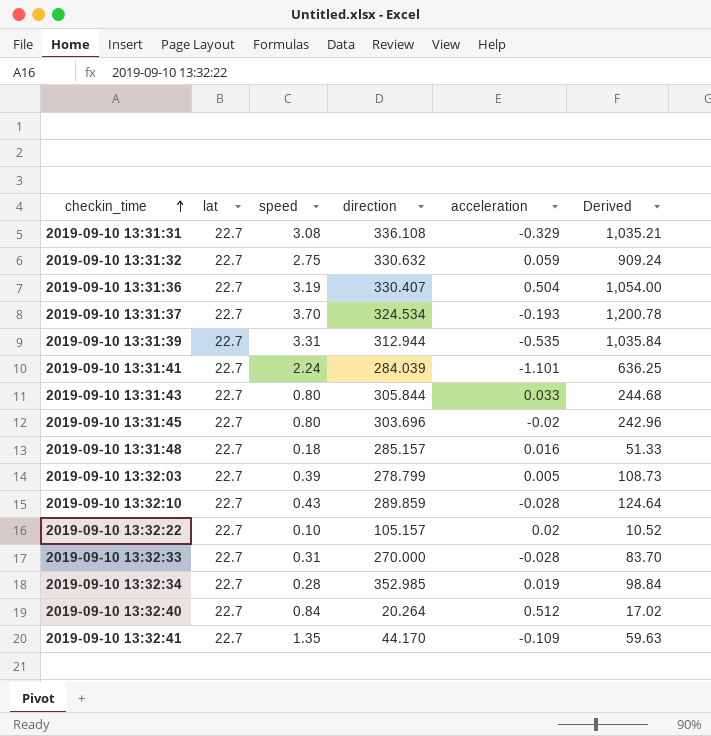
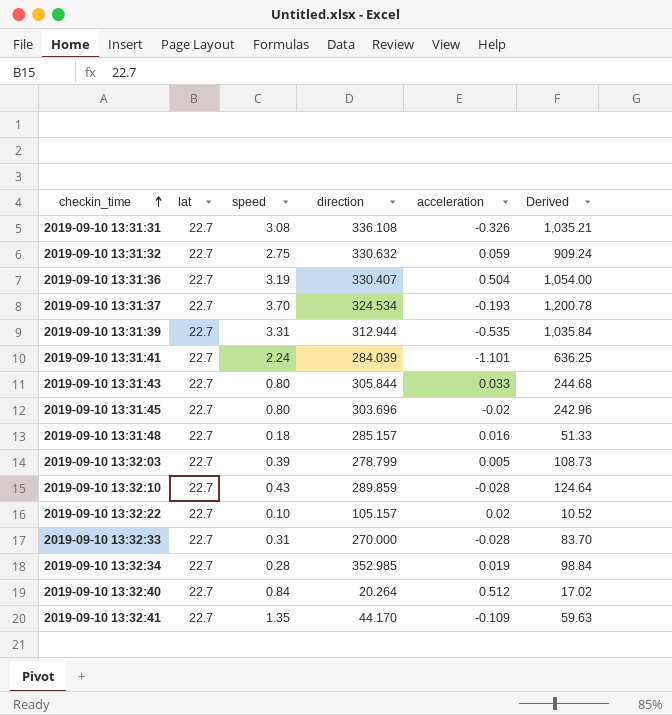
2019-09-10 13:31:31 | acceleration: -0.329 -> -0.326

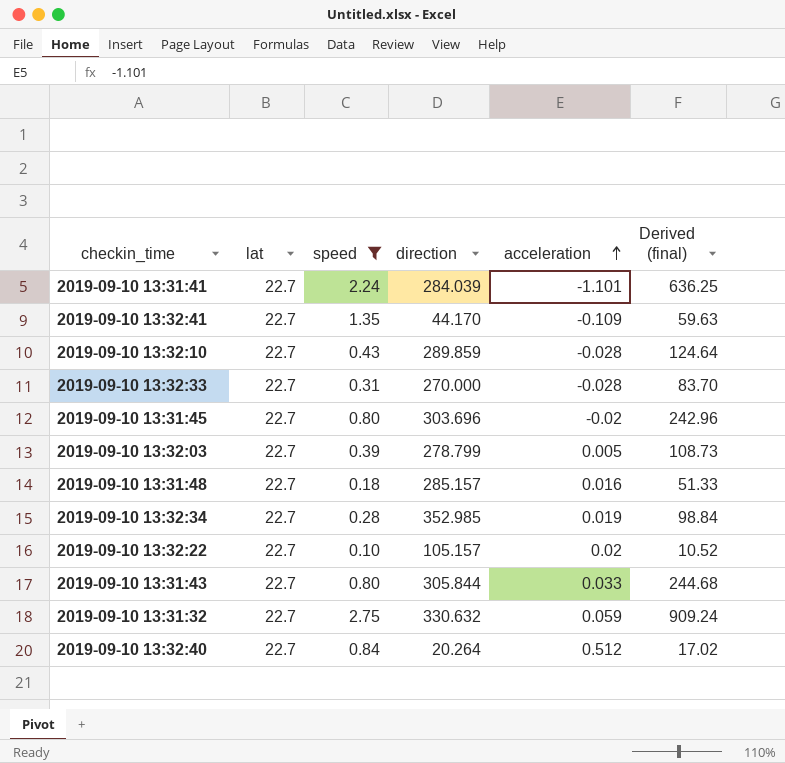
filter: none -> speed <= 2.75
row order: checkin_time ascending -> acceleration ascending
column name: Derived -> Derived (final)

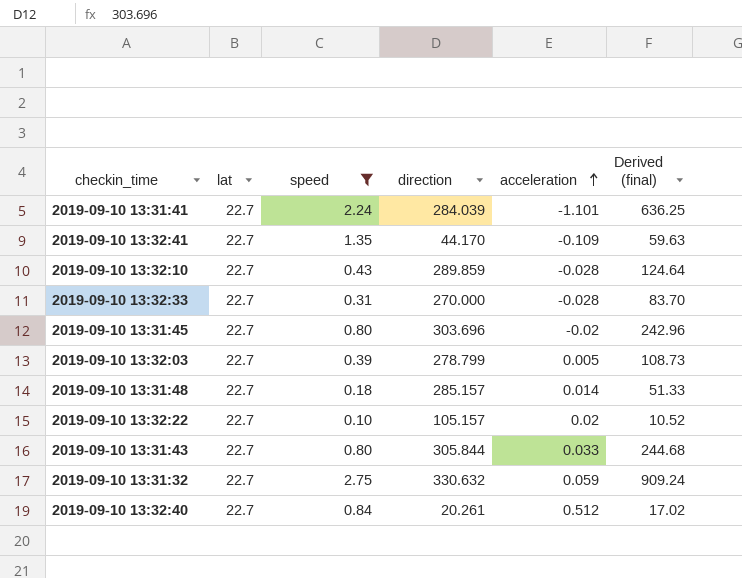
row 2019-09-10 13:32:34: 22.7 | 0.28 | 352.985 | 0.019 | 98.84 -> none
2019-09-10 13:31:48 | acceleration: 0.016 -> 0.014
2019-09-10 13:32:40 | direction: 20.264 -> 20.261

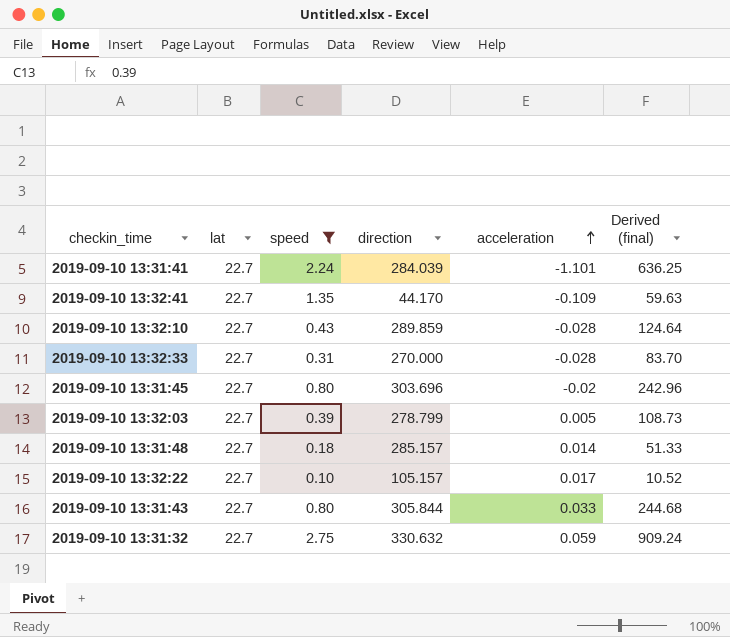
row 2019-09-10 13:32:40: 22.7 | 0.84 | 20.261 | 0.512 | 17.02 -> none
2019-09-10 13:32:22 | acceleration: 0.02 -> 0.017

